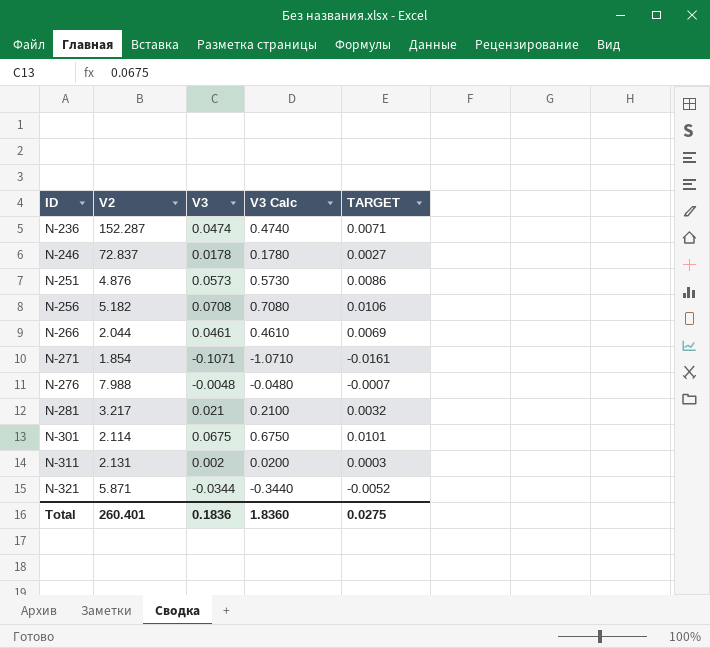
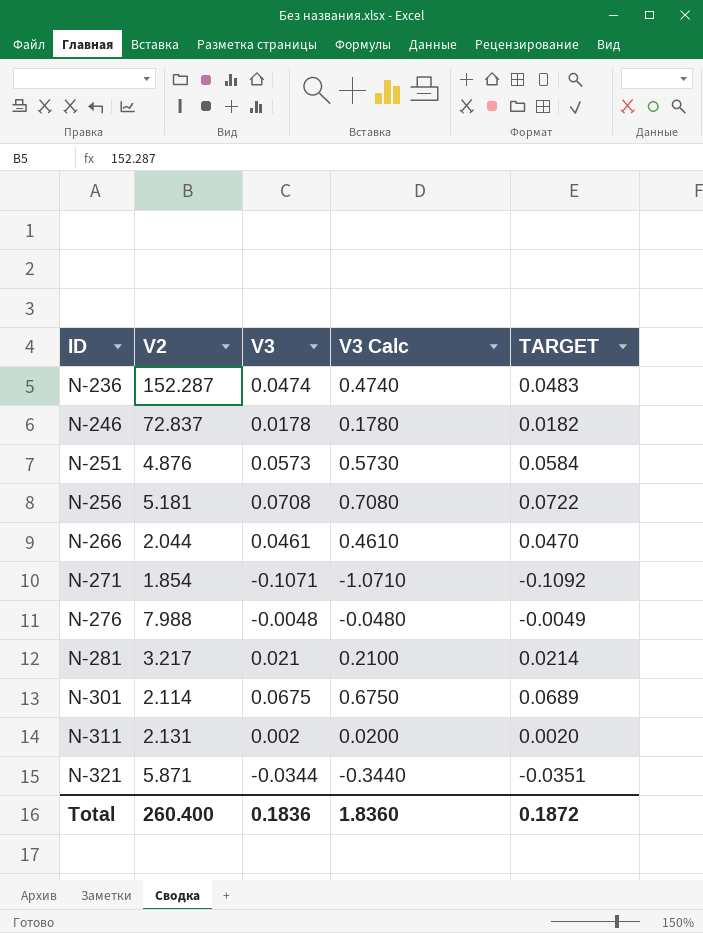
column TARGET | formula: [V3] * 0.15 -> [V3] * 1.02
N-256 | V2: 5.182 -> 5.181
Total | V2: 260.401 -> 260.400
Total | TARGET: 0.0275 -> 0.1872

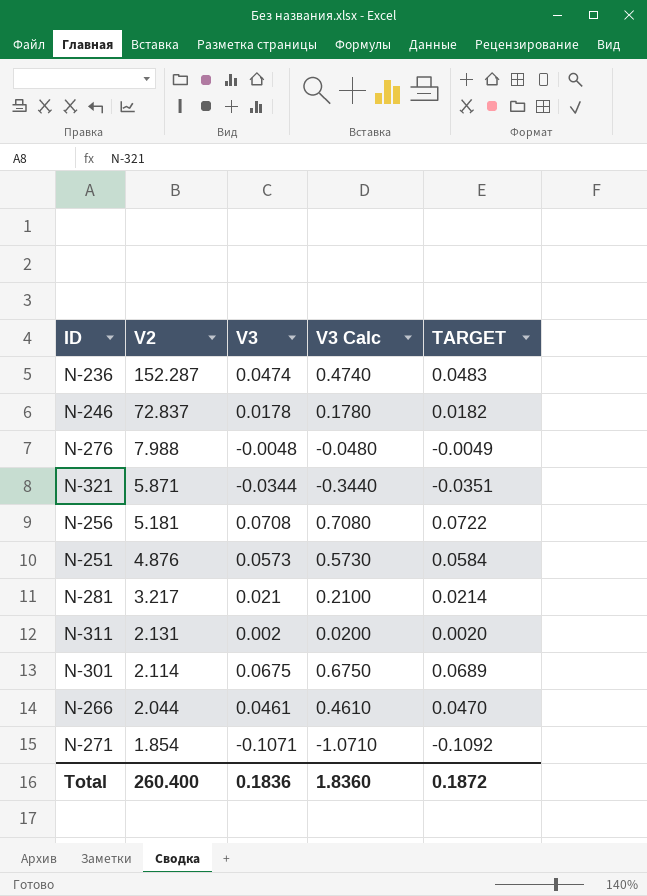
row order: ID ascending -> V2 descending

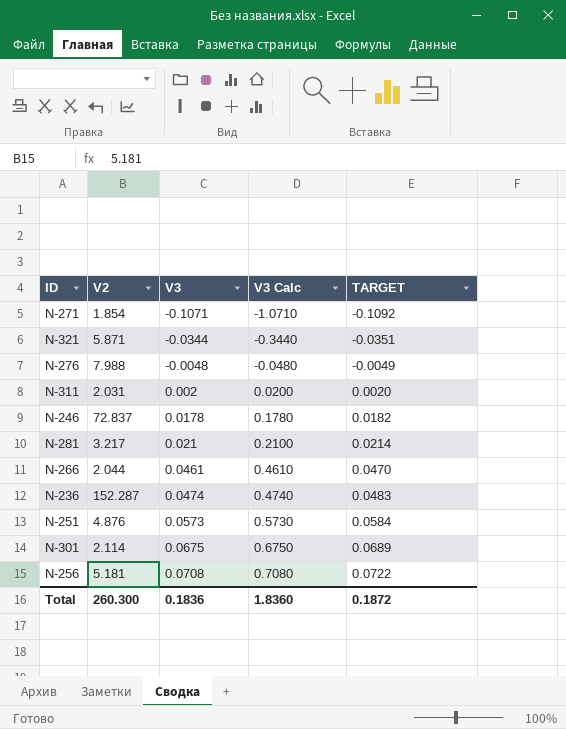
row order: V2 descending -> V3 ascending
N-311 | V2: 2.131 -> 2.031
Total | V2: 260.400 -> 260.300

